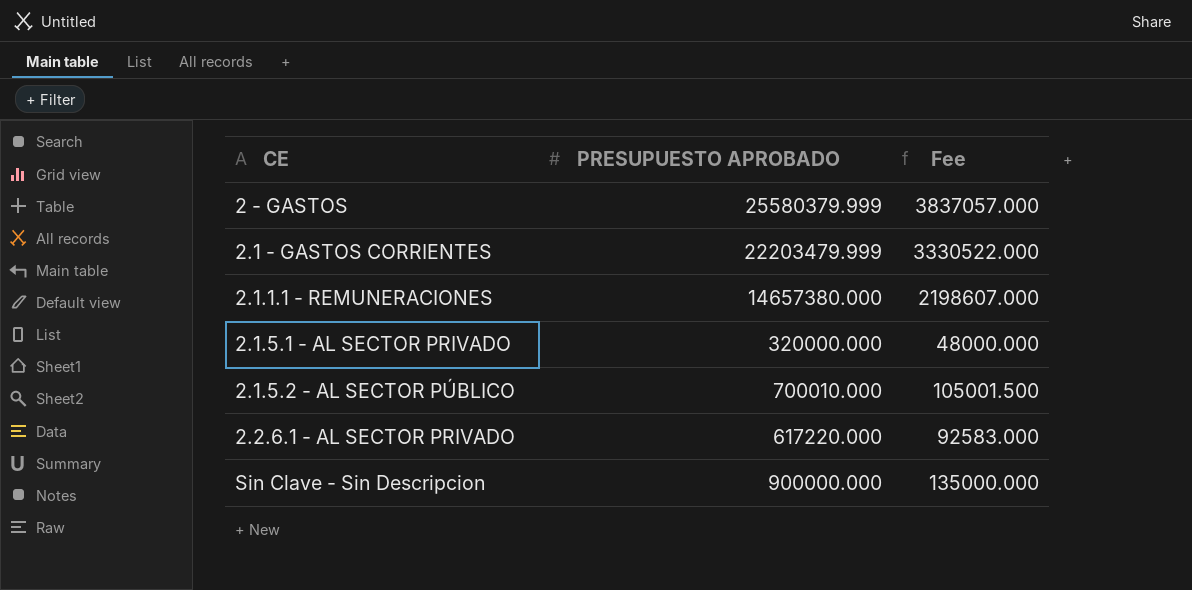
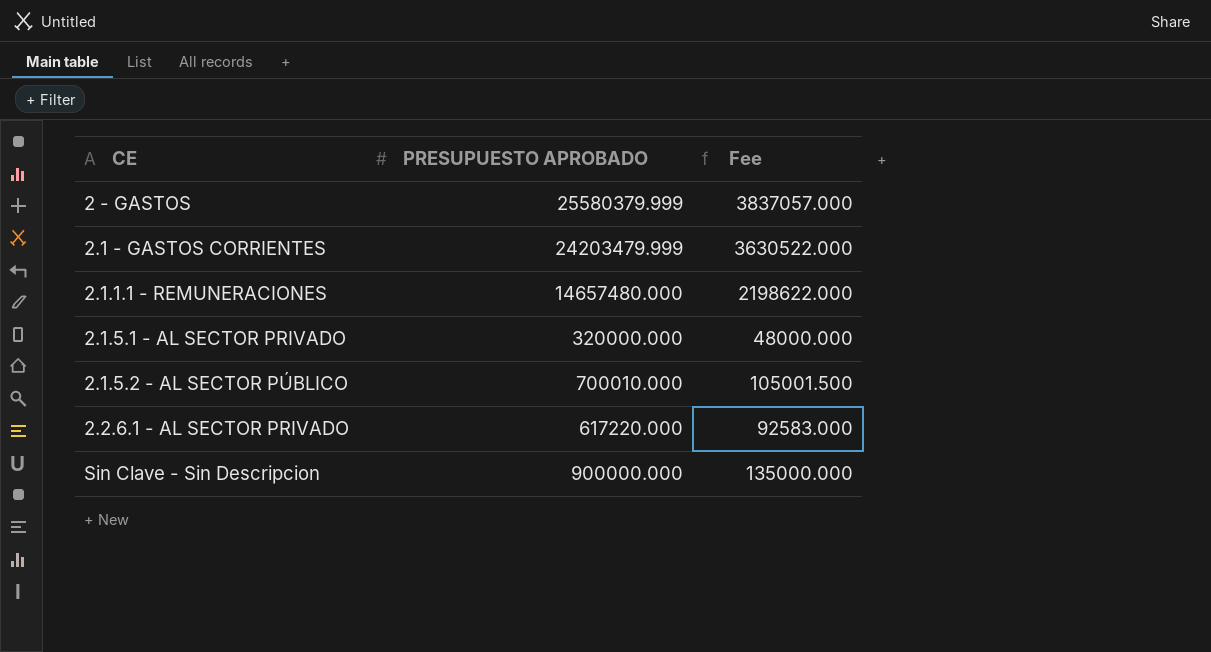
2.1 - GASTOS CORRIENTES | PRESUPUESTO APROBADO: 22203479.999 -> 24203479.999
2.1 - GASTOS CORRIENTES | Fee: 3330522.000 -> 3630522.000
2.1.1.1 - REMUNERACIONES | PRESUPUESTO APROBADO: 14657380.000 -> 14657480.000
2.1.1.1 - REMUNERACIONES | Fee: 2198607.000 -> 2198622.000

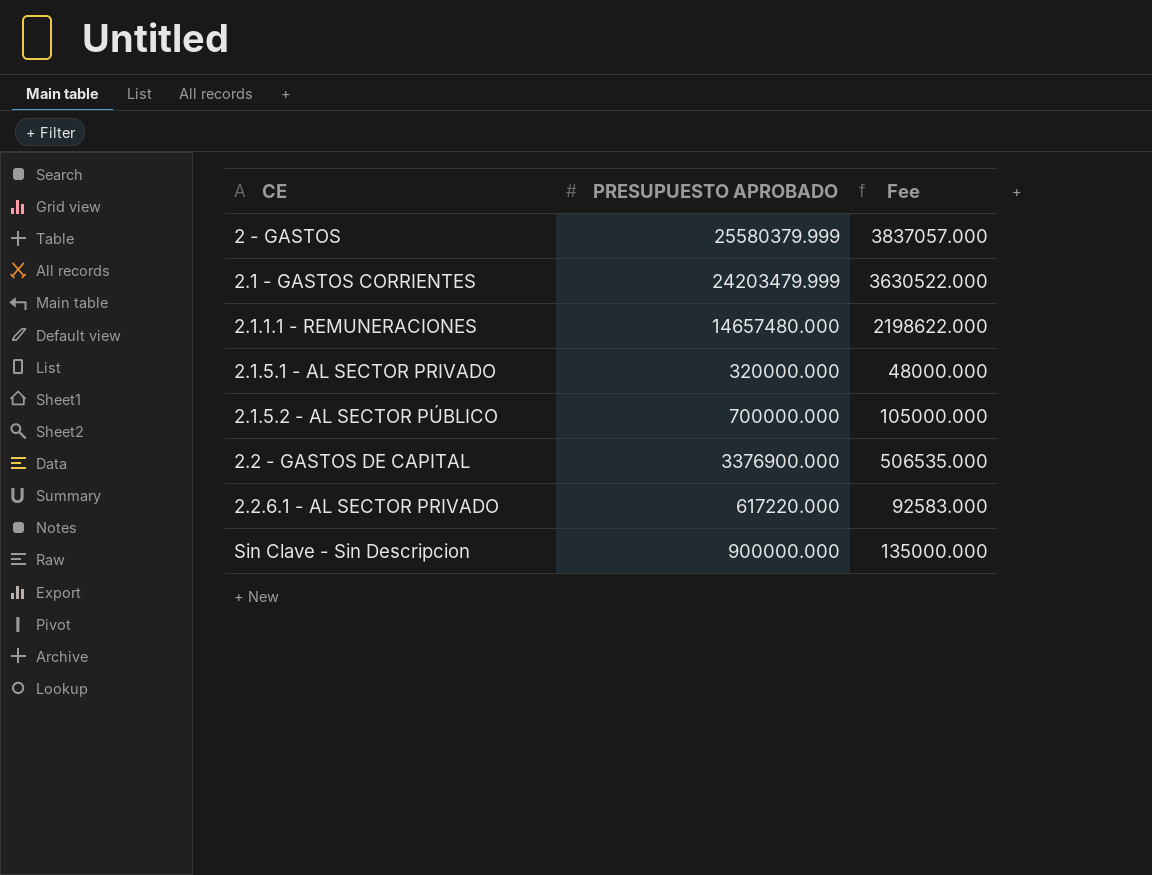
2.1.5.2 - AL SECTOR PÚBLICO | PRESUPUESTO APROBADO: 700010.000 -> 700000.000
2.1.5.2 - AL SECTOR PÚBLICO | Fee: 105001.500 -> 105000.000
row 2.2 - GASTOS DE CAPITAL: none -> 3376900.000 | 506535.000

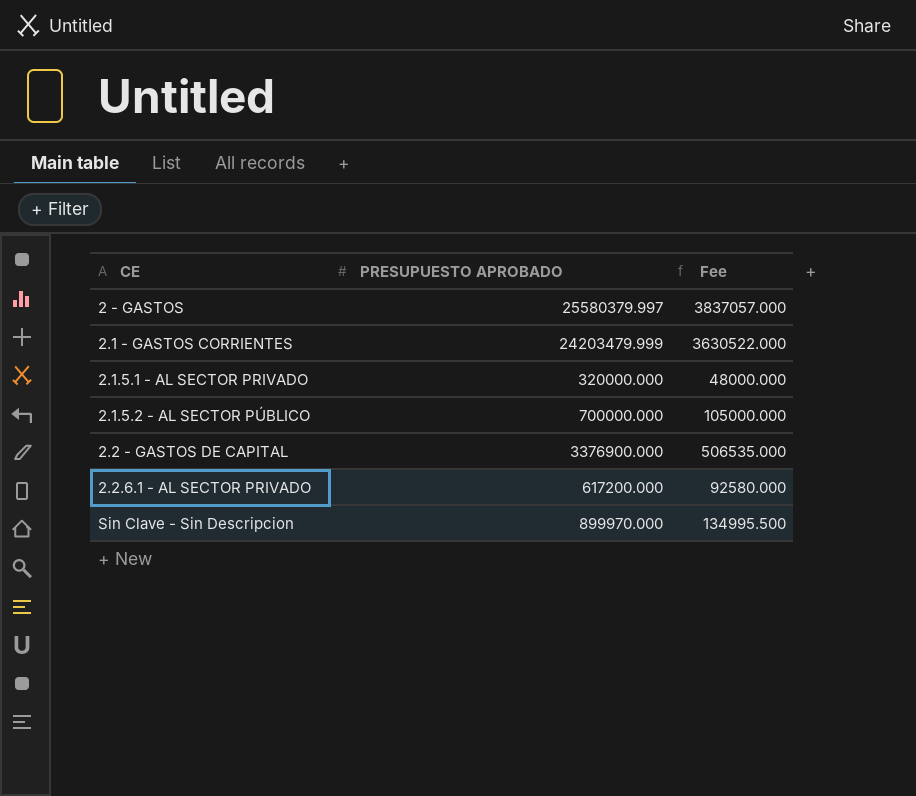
row 2.1.1.1 - REMUNERACIONES: 14657480.000 | 2198622.000 -> none
2 - GASTOS | PRESUPUESTO APROBADO: 25580379.999 -> 25580379.997
2.2.6.1 - AL SECTOR PRIVADO | PRESUPUESTO APROBADO: 617220.000 -> 617200.000
2.2.6.1 - AL SECTOR PRIVADO | Fee: 92583.000 -> 92580.000
Sin Clave - Sin Descripcion | PRESUPUESTO APROBADO: 900000.000 -> 899970.000
Sin Clave - Sin Descripcion | Fee: 135000.000 -> 134995.500

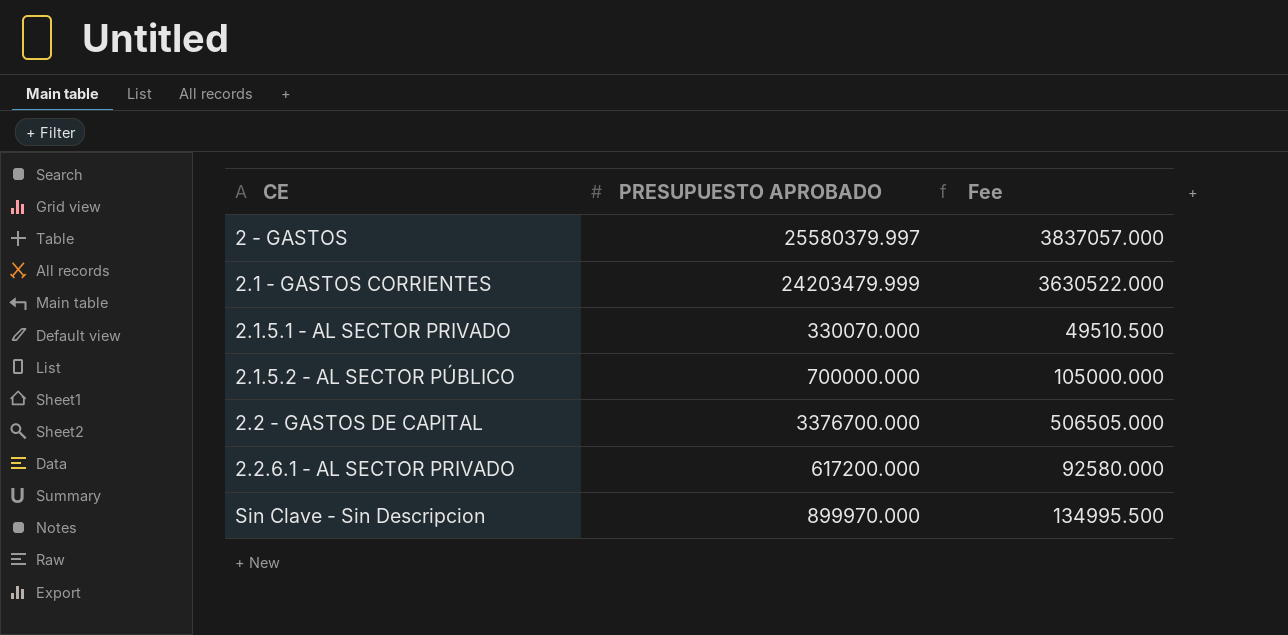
2.1.5.1 - AL SECTOR PRIVADO | PRESUPUESTO APROBADO: 320000.000 -> 330070.000
2.1.5.1 - AL SECTOR PRIVADO | Fee: 48000.000 -> 49510.500
2.2 - GASTOS DE CAPITAL | PRESUPUESTO APROBADO: 3376900.000 -> 3376700.000
2.2 - GASTOS DE CAPITAL | Fee: 506535.000 -> 506505.000

